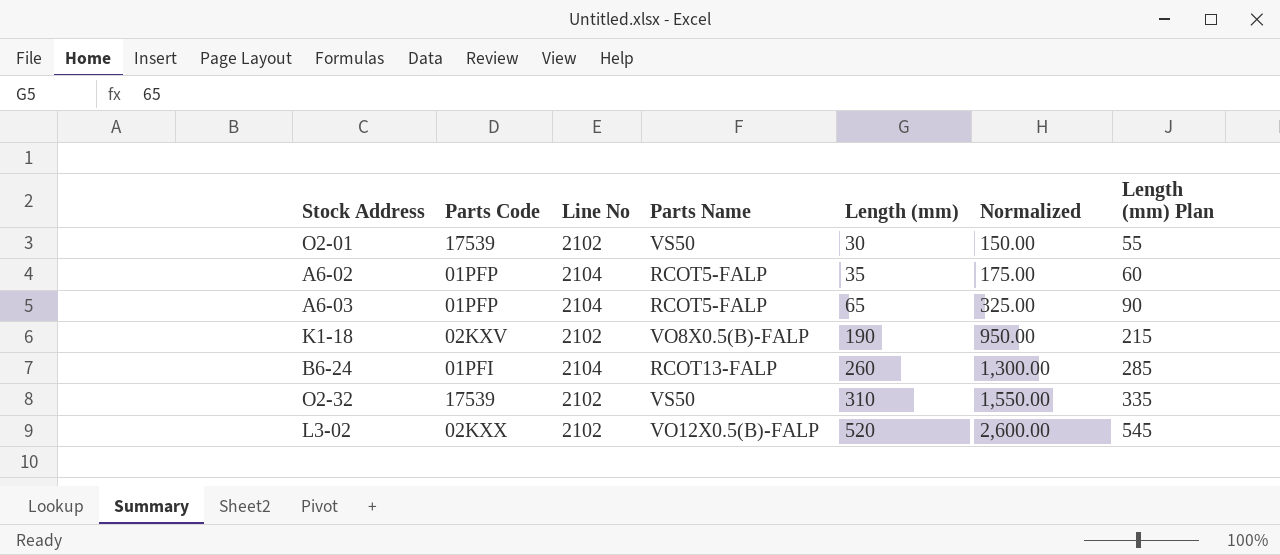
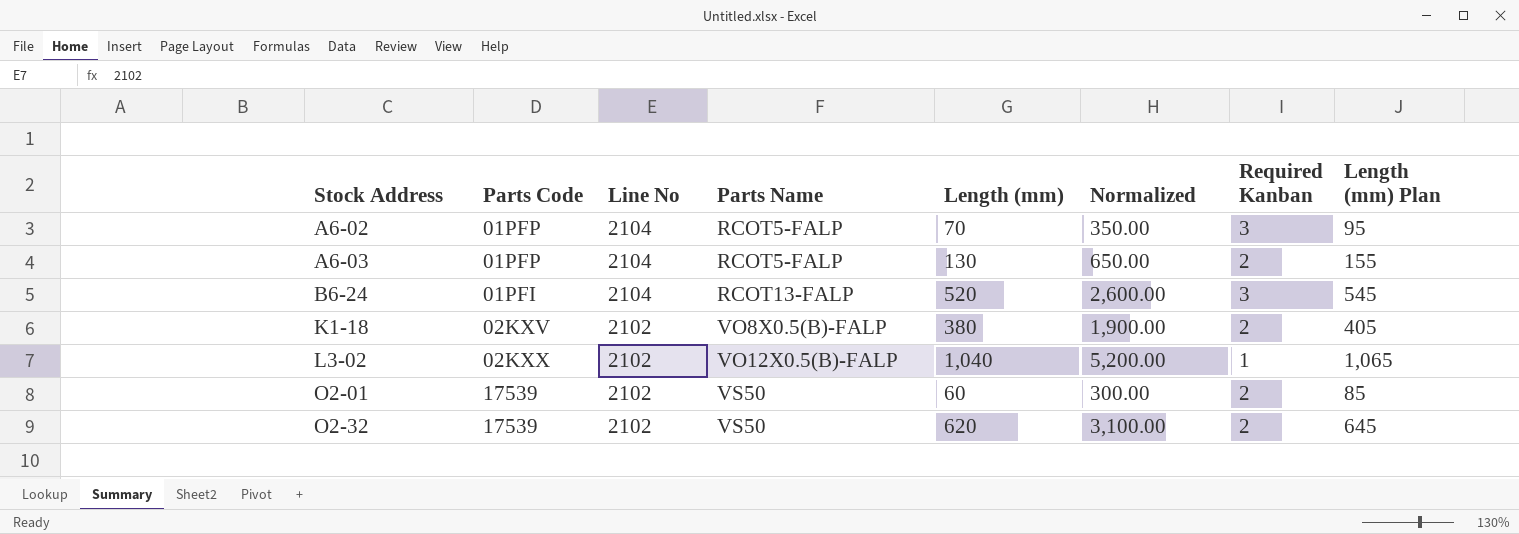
row order: Length (mm) ascending -> Stock Address ascending
column Required Kanban | position: none -> 7
A6-02 | Length (mm): 35 -> 70
A6-02 | Normalized: 175.00 -> 350.00
A6-02 | Length (mm) Plan: 60 -> 95
A6-03 | Length (mm): 65 -> 130
A6-03 | Normalized: 325.00 -> 650.00
A6-03 | Length (mm) Plan: 90 -> 155
B6-24 | Length (mm): 260 -> 520
B6-24 | Normalized: 1,300.00 -> 2,600.00
B6-24 | Length (mm) Plan: 285 -> 545
K1-18 | Length (mm): 190 -> 380
K1-18 | Normalized: 950.00 -> 1,900.00
K1-18 | Length (mm) Plan: 215 -> 405
L3-02 | Length (mm): 520 -> 1,040
L3-02 | Normalized: 2,600.00 -> 5,200.00
L3-02 | Length (mm) Plan: 545 -> 1,065
O2-01 | Length (mm): 30 -> 60
O2-01 | Normalized: 150.00 -> 300.00
O2-01 | Length (mm) Plan: 55 -> 85
O2-32 | Length (mm): 310 -> 620
O2-32 | Normalized: 1,550.00 -> 3,100.00
O2-32 | Length (mm) Plan: 335 -> 645

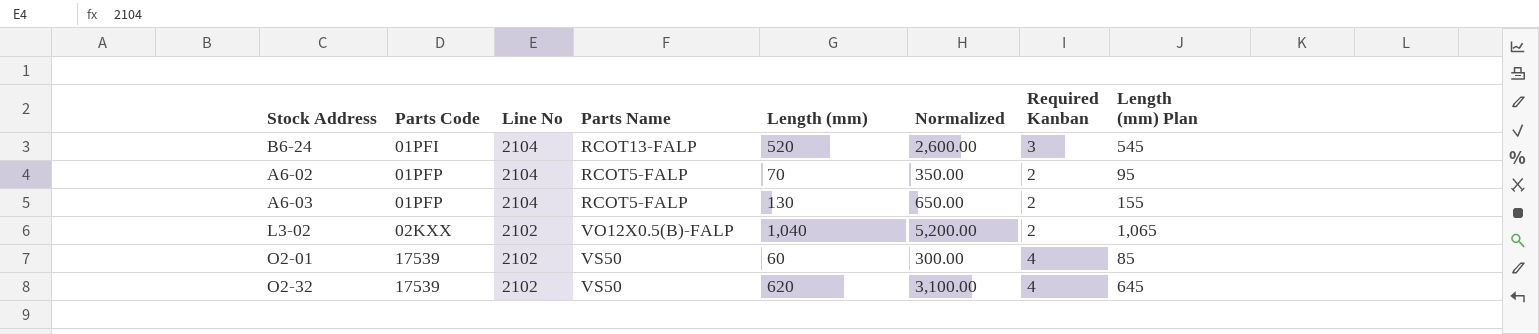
row order: Stock Address ascending -> Parts Code ascending
row K1-18: 02KXV | 2102 | VO8X0.5(B)-FALP | 380 | 1,900.00 | 2 | 405 -> none
A6-02 | Required Kanban: 3 -> 2
L3-02 | Required Kanban: 1 -> 2
O2-01 | Required Kanban: 2 -> 4
O2-32 | Required Kanban: 2 -> 4

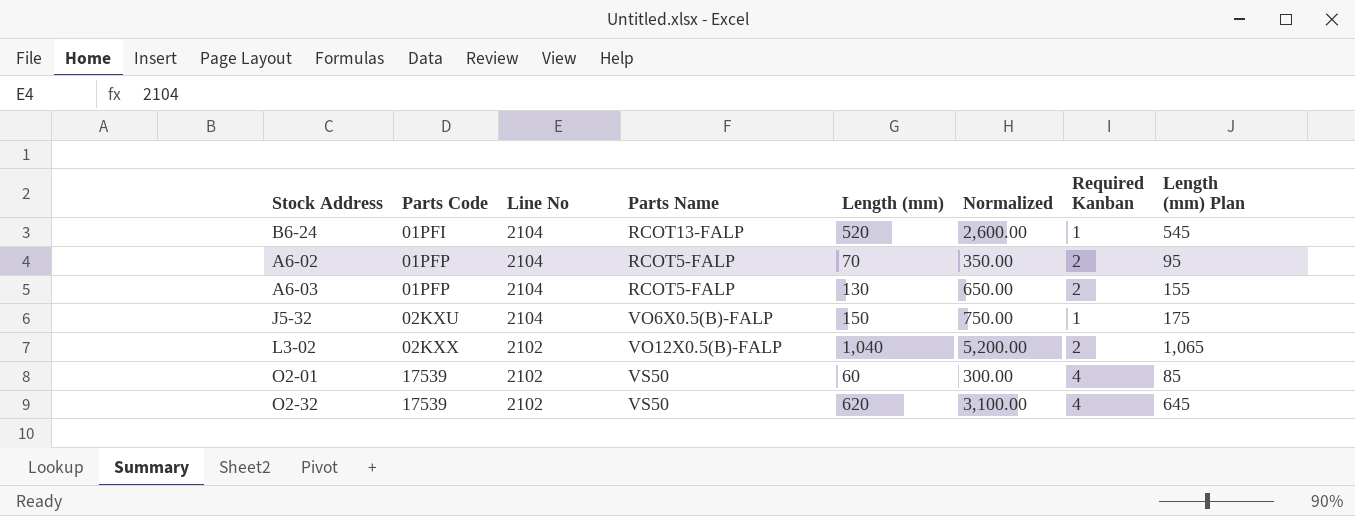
B6-24 | Required Kanban: 3 -> 1
row J5-32: none -> 02KXU | 2104 | VO6X0.5(B)-FALP | 150 | 750.00 | 1 | 175

